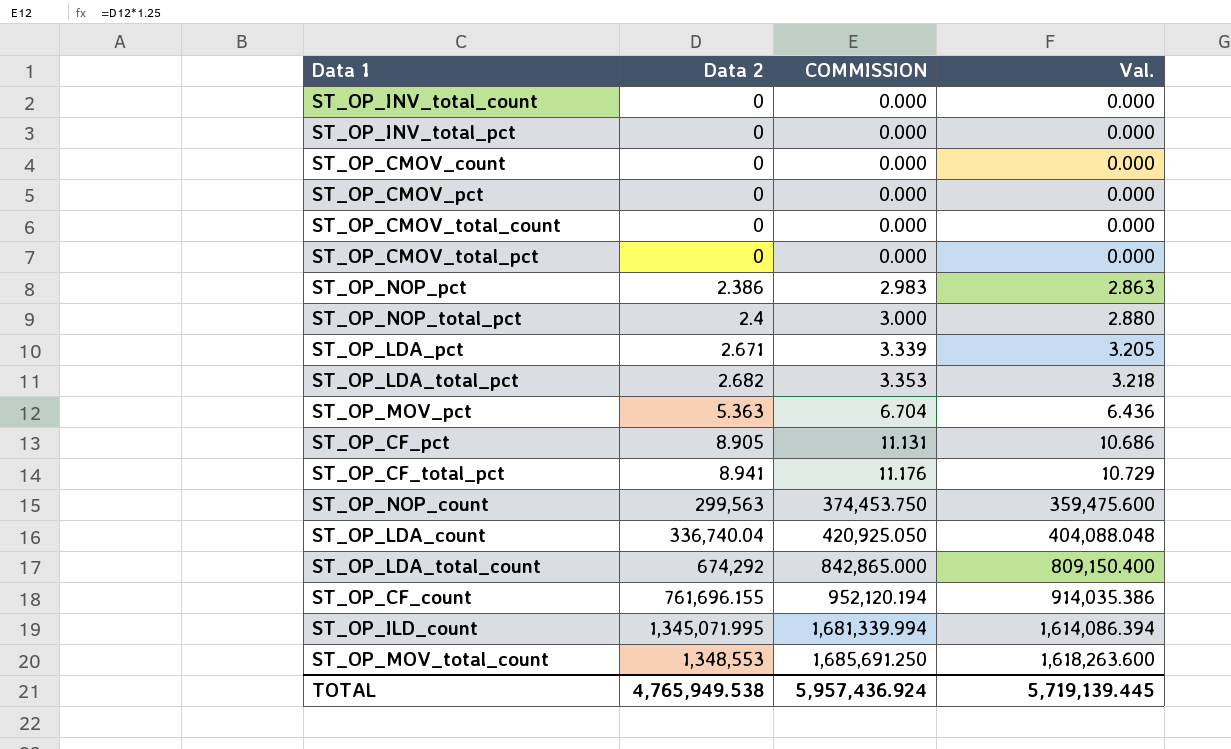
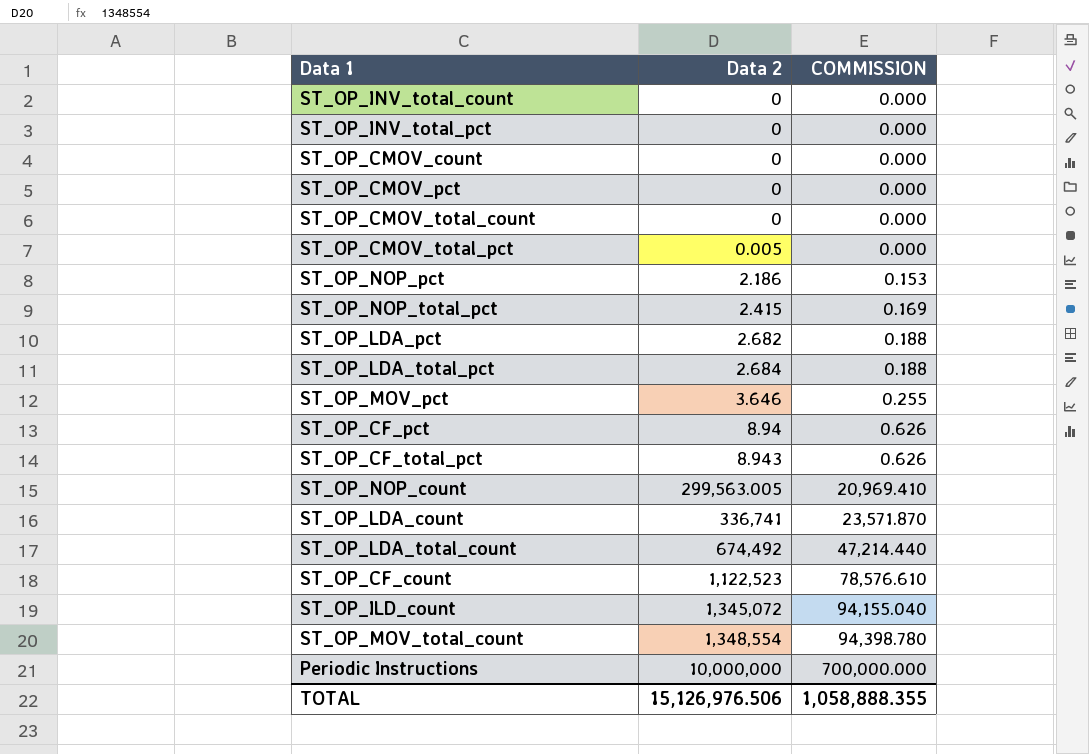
column Val. | formula: [Data 2] * 1.2 -> none
column COMMISSION | formula: [Data 2] * 1.25 -> [Data 2] * 0.07
ST_OP_CMOV_total_pct | Data 2: 0 -> 0.005
ST_OP_NOP_pct | Data 2: 2.386 -> 2.186
ST_OP_NOP_total_pct | Data 2: 2.4 -> 2.415
ST_OP_LDA_pct | Data 2: 2.671 -> 2.682
ST_OP_LDA_total_pct | Data 2: 2.682 -> 2.684
ST_OP_MOV_pct | Data 2: 5.363 -> 3.646
ST_OP_CF_pct | Data 2: 8.905 -> 8.94
ST_OP_CF_total_pct | Data 2: 8.941 -> 8.943
ST_OP_NOP_count | Data 2: 299,563 -> 299,563.005
ST_OP_LDA_count | Data 2: 336,740.04 -> 336,741
ST_OP_LDA_total_count | Data 2: 674,292 -> 674,492
ST_OP_CF_count | Data 2: 761,696.155 -> 1,122,523
ST_OP_ILD_count | Data 2: 1,345,071.995 -> 1,345,072
ST_OP_MOV_total_count | Data 2: 1,348,553 -> 1,348,554
row Periodic Instructions: none -> 10,000,000 | 700,000.000
TOTAL | Data 2: 4,765,949.538 -> 15,126,976.506
TOTAL | COMMISSION: 5,957,436.924 -> 1,058,888.355

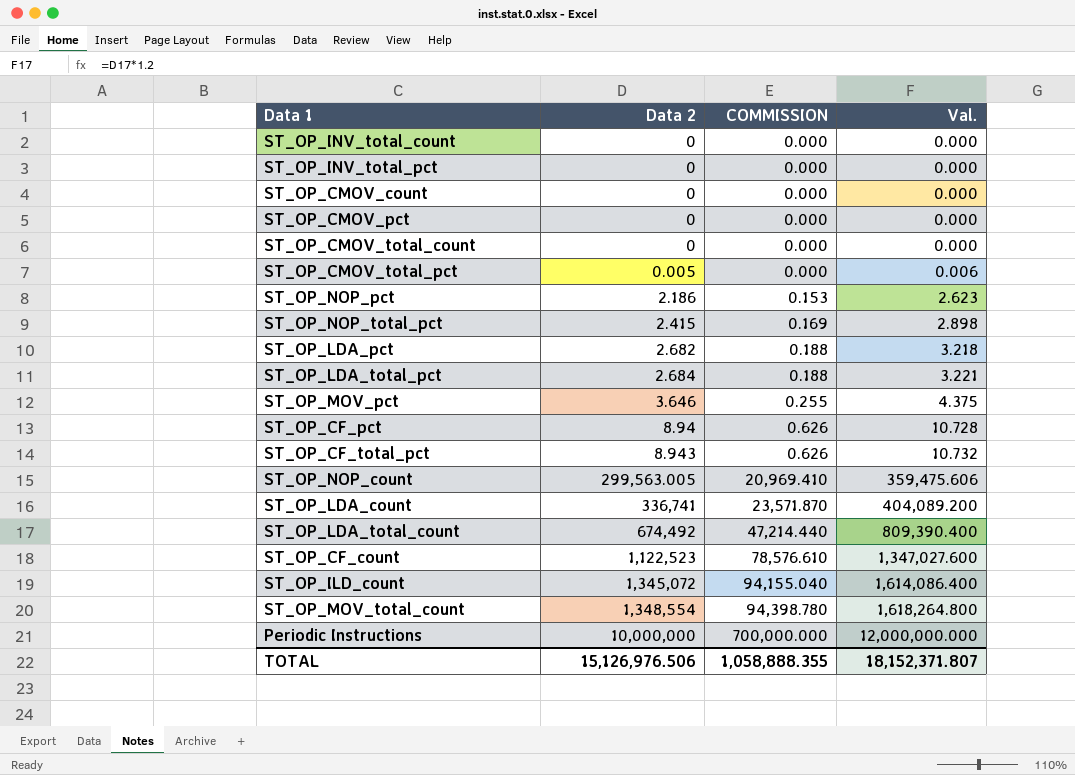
column Val. | formula: none -> [Data 2] * 1.2

